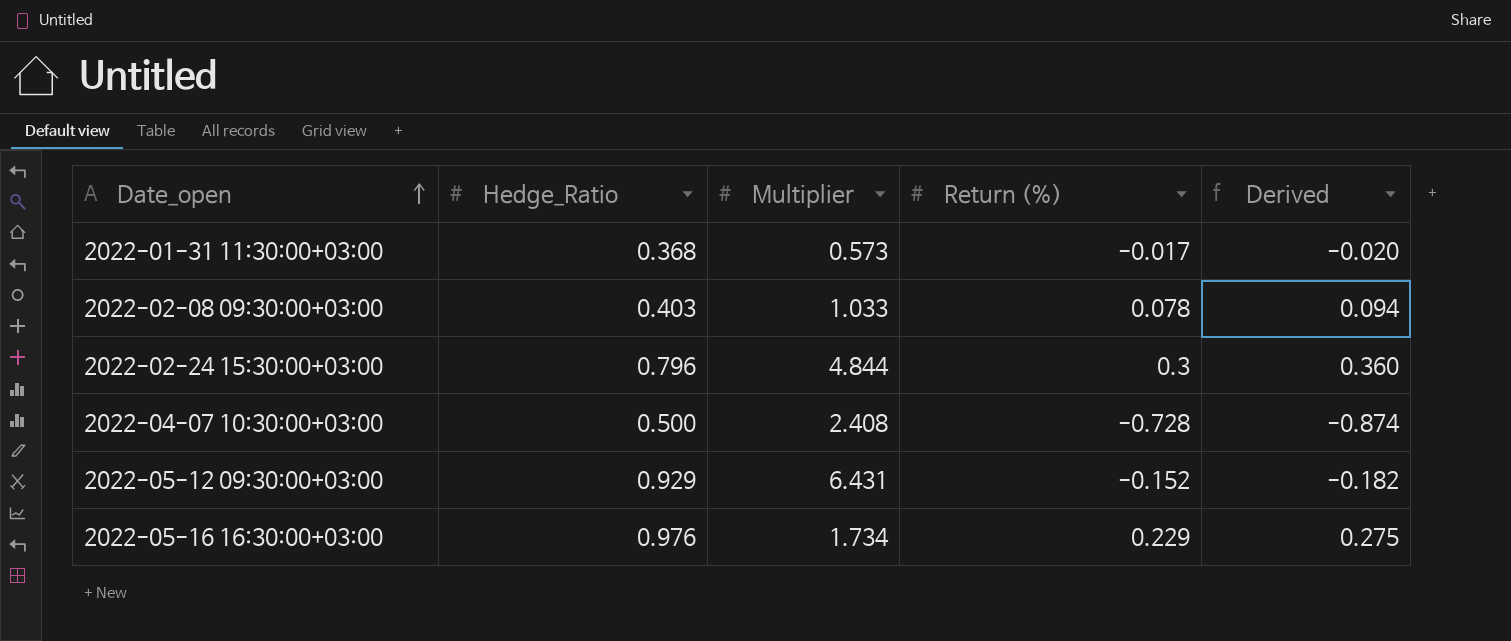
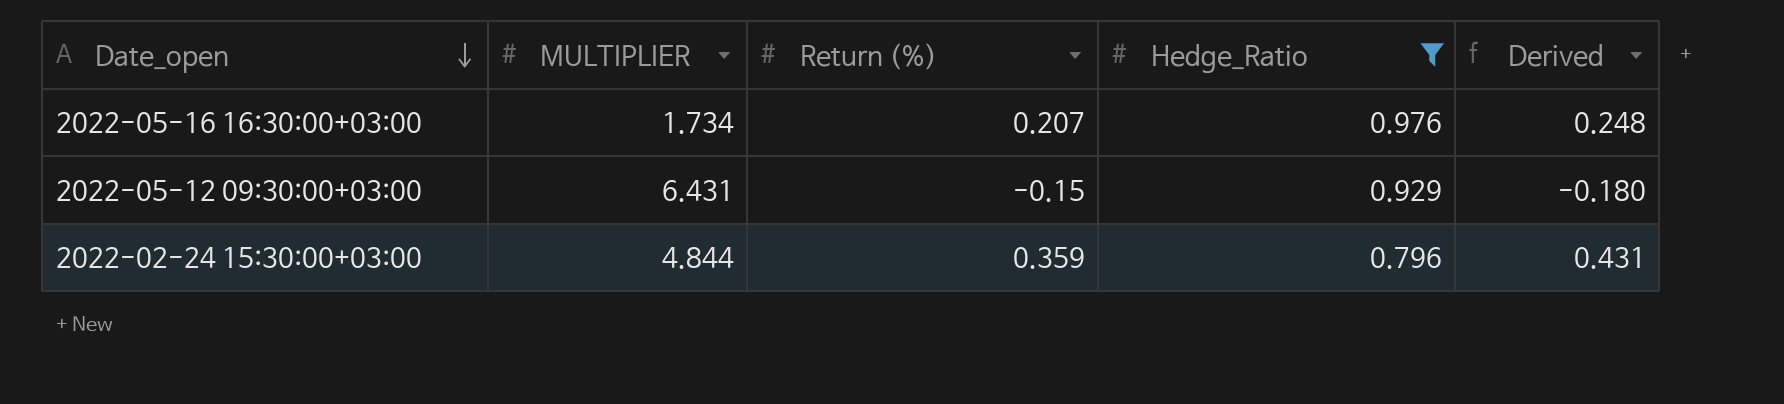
filter: none -> Hedge_Ratio >= 0.796
row order: Date_open ascending -> Date_open descending
column name: Multiplier -> MULTIPLIER
column Hedge_Ratio | position: 2 -> 4
2022-05-16 16:30:00+03:00 | Return (%): 0.229 -> 0.207
2022-05-16 16:30:00+03:00 | Derived: 0.275 -> 0.248
2022-05-12 09:30:00+03:00 | Return (%): -0.152 -> -0.15
2022-05-12 09:30:00+03:00 | Derived: -0.182 -> -0.180
2022-02-24 15:30:00+03:00 | Return (%): 0.3 -> 0.359
2022-02-24 15:30:00+03:00 | Derived: 0.360 -> 0.431

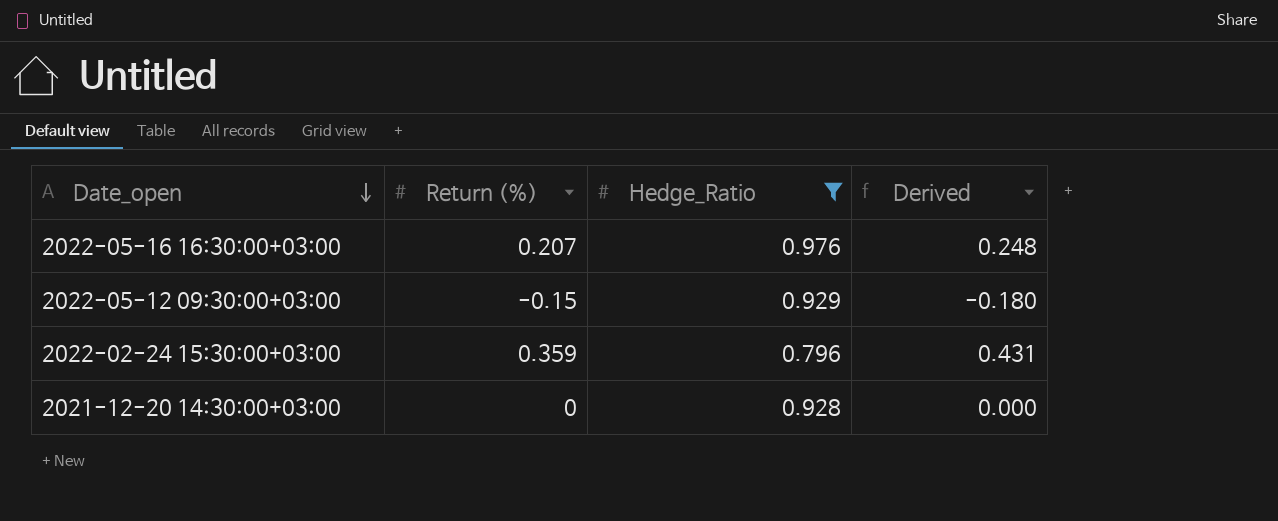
column MULTIPLIER | position: 2 -> none
row 2021-12-20 14:30:00+03:00: none -> 0 | 0.928 | 0.000

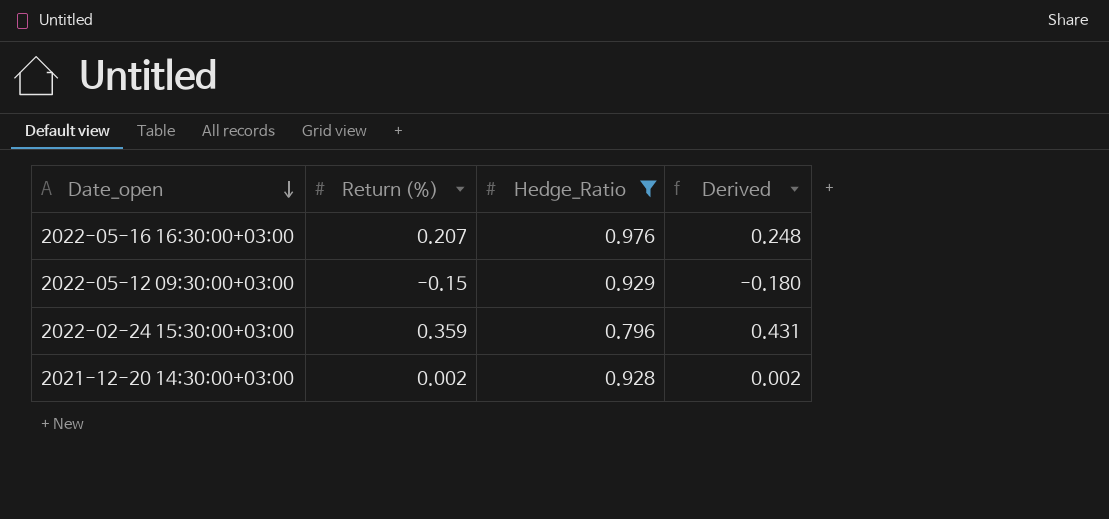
2021-12-20 14:30:00+03:00 | Return (%): 0 -> 0.002
2021-12-20 14:30:00+03:00 | Derived: 0.000 -> 0.002

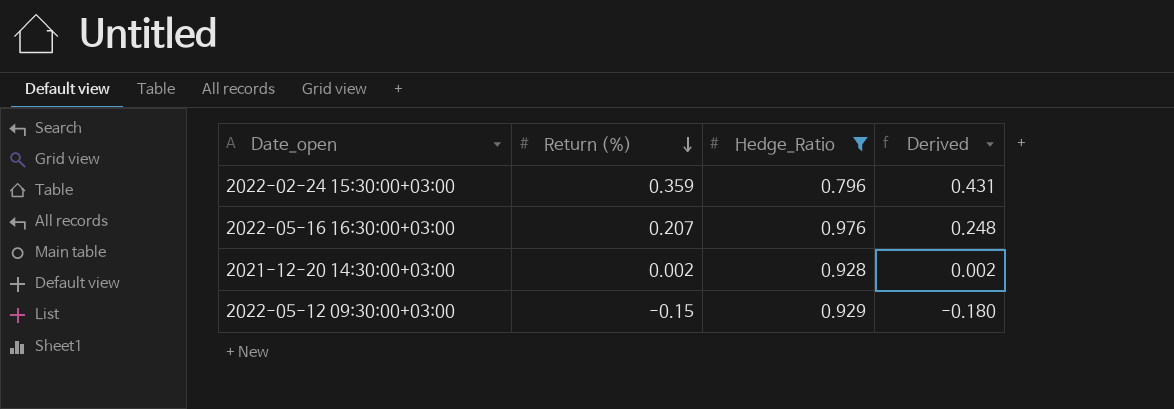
row order: Date_open descending -> Return (%) descending

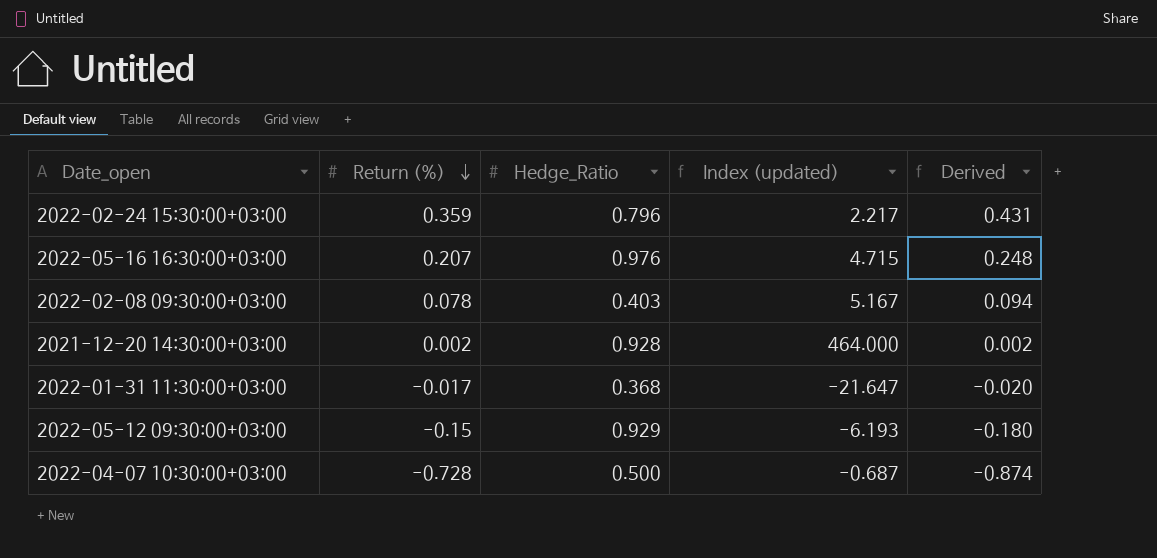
filter: Hedge_Ratio >= 0.796 -> none
column Index (updated) | formula: none -> [Hedge_Ratio] / [Return (%)]

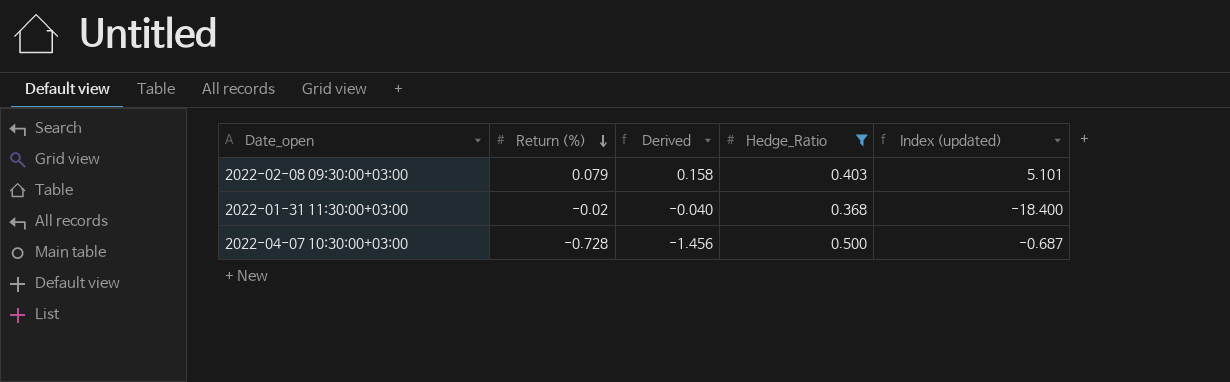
filter: none -> Hedge_Ratio <= 0.500
column Derived | formula: [Return (%)] * 1.2 -> [Return (%)] * 2
column Derived | position: 5 -> 3
2022-02-08 09:30:00+03:00 | Return (%): 0.078 -> 0.079
2022-02-08 09:30:00+03:00 | Index (updated): 5.167 -> 5.101
2022-01-31 11:30:00+03:00 | Return (%): -0.017 -> -0.02
2022-01-31 11:30:00+03:00 | Index (updated): -21.647 -> -18.400

